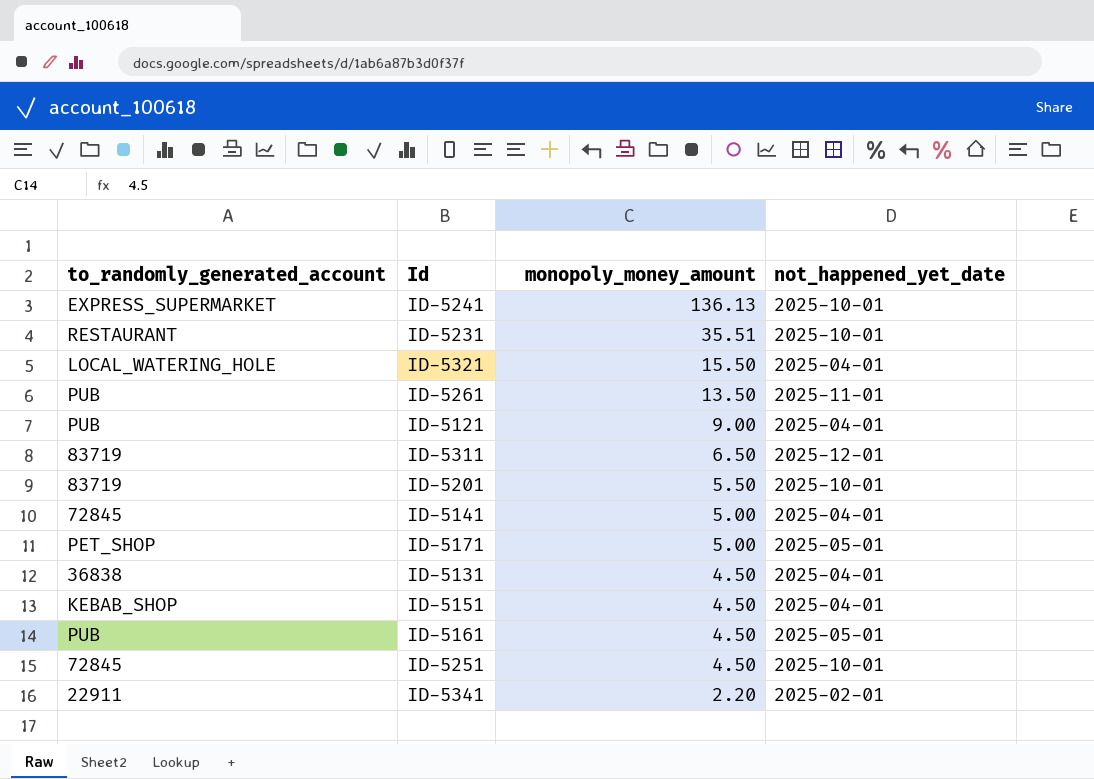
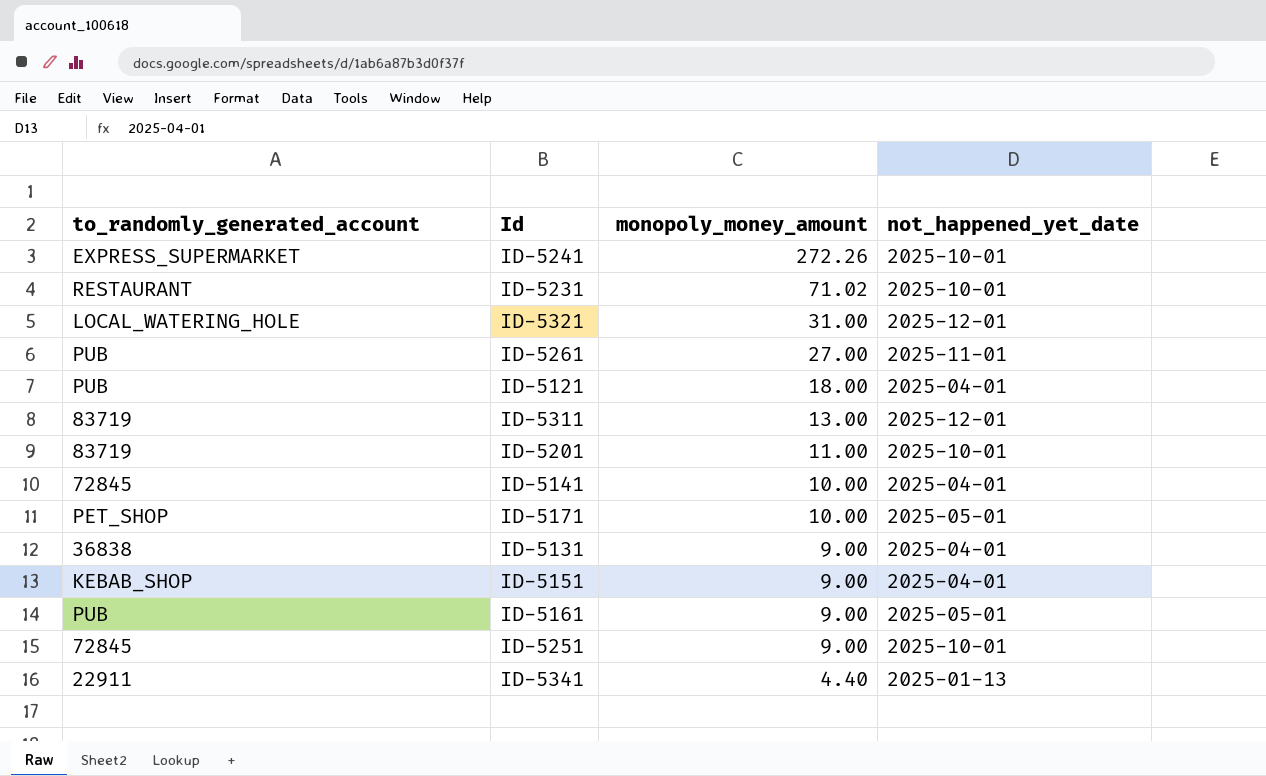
ID-5241 | monopoly_money_amount: 136.13 -> 272.26
ID-5231 | monopoly_money_amount: 35.51 -> 71.02
ID-5321 | monopoly_money_amount: 15.50 -> 31.00
ID-5321 | not_happened_yet_date: 2025-04-01 -> 2025-12-01
ID-5261 | monopoly_money_amount: 13.50 -> 27.00
ID-5121 | monopoly_money_amount: 9.00 -> 18.00
ID-5311 | monopoly_money_amount: 6.50 -> 13.00
ID-5201 | monopoly_money_amount: 5.50 -> 11.00
ID-5141 | monopoly_money_amount: 5.00 -> 10.00
ID-5171 | monopoly_money_amount: 5.00 -> 10.00
ID-5131 | monopoly_money_amount: 4.50 -> 9.00
ID-5151 | monopoly_money_amount: 4.50 -> 9.00
ID-5161 | monopoly_money_amount: 4.50 -> 9.00
ID-5251 | monopoly_money_amount: 4.50 -> 9.00
ID-5341 | monopoly_money_amount: 2.20 -> 4.40
ID-5341 | not_happened_yet_date: 2025-02-01 -> 2025-01-13

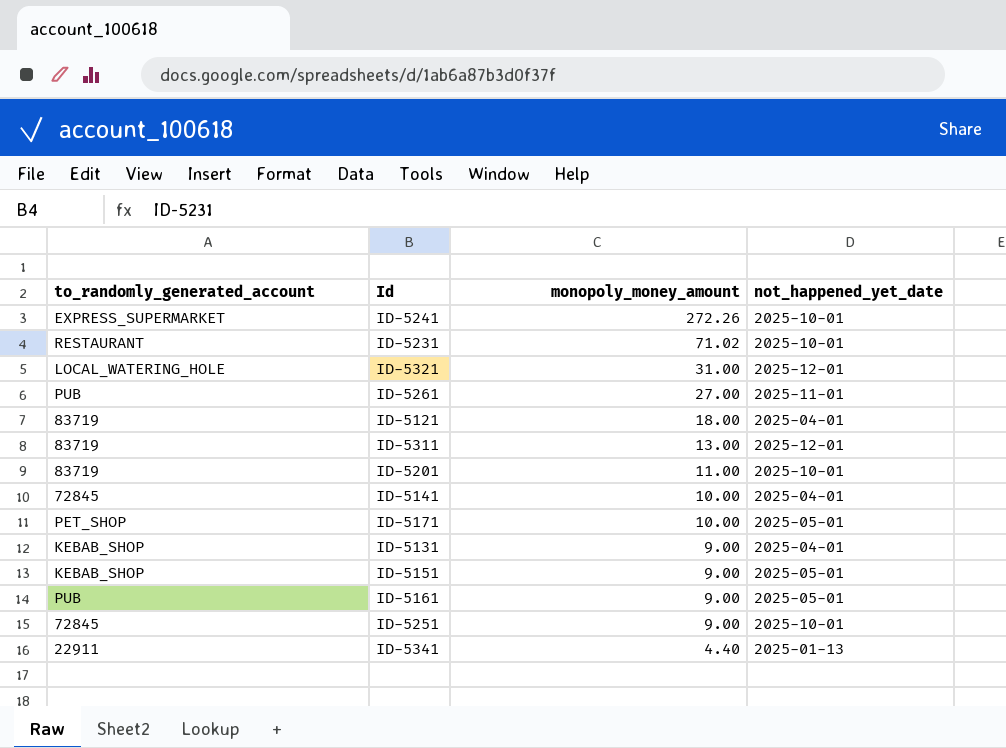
ID-5121 | to_randomly_generated_account: PUB -> 83719
ID-5131 | to_randomly_generated_account: 36838 -> KEBAB_SHOP
ID-5151 | not_happened_yet_date: 2025-04-01 -> 2025-05-01

